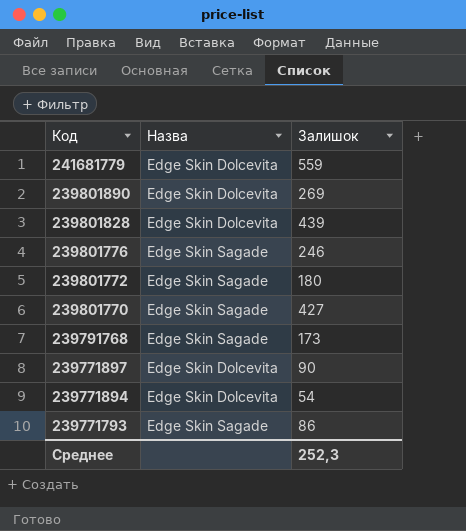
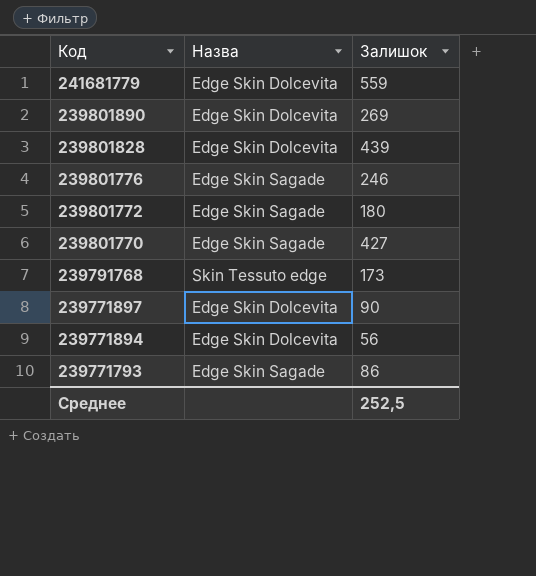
239791768 | Назва: Edge Skin Sagade -> Skin Tessuto edge
239771894 | Залишок: 54 -> 56
Среднее | Залишок: 252,3 -> 252,5

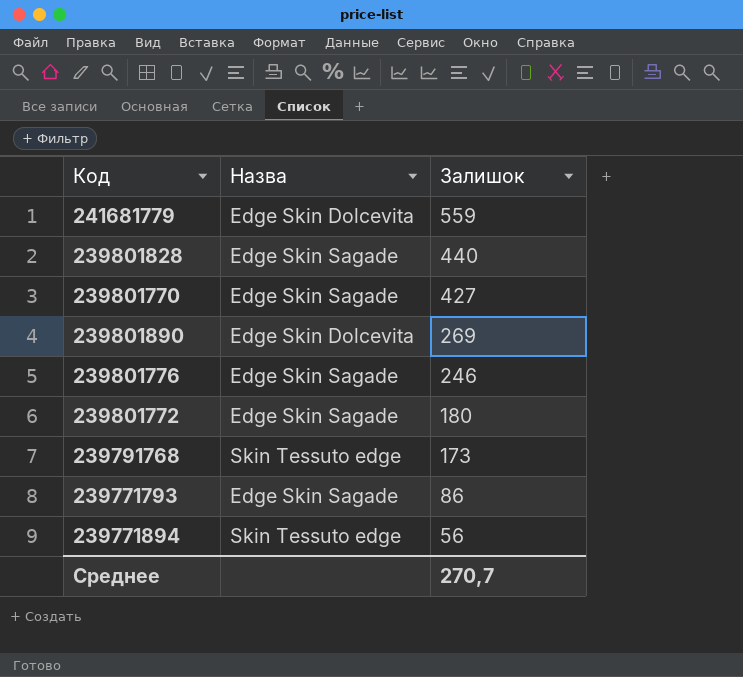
row order: Код descending -> Залишок descending
row 239771897: Edge Skin Dolcevita | 90 -> none
239801828 | Назва: Edge Skin Dolcevita -> Edge Skin Sagade
239801828 | Залишок: 439 -> 440
239771894 | Назва: Edge Skin Dolcevita -> Skin Tessuto edge
Среднее | Залишок: 252,5 -> 270,7

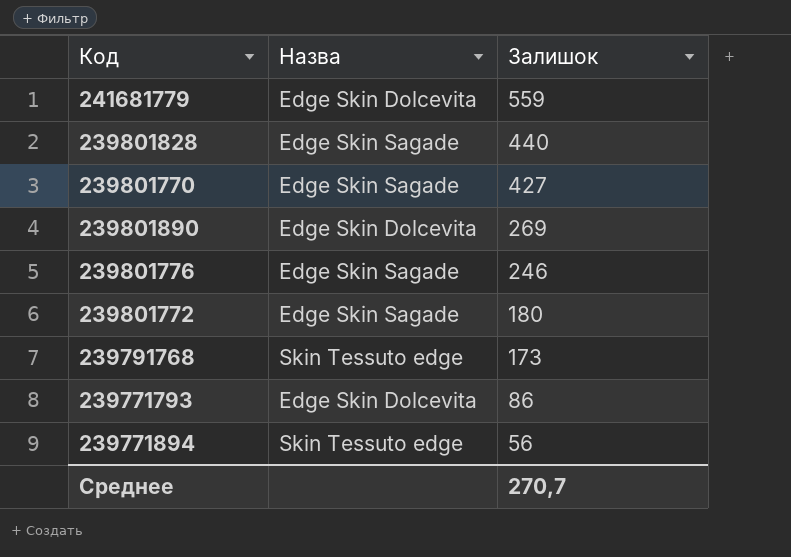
239771793 | Назва: Edge Skin Sagade -> Edge Skin Dolcevita

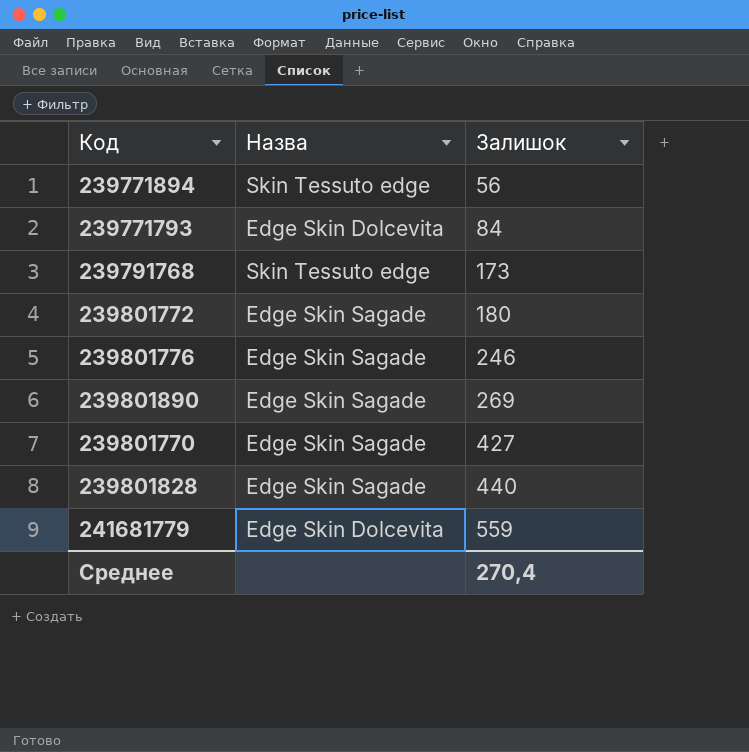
row order: Залишок descending -> Залишок ascending
239771793 | Залишок: 86 -> 84
239801890 | Назва: Edge Skin Dolcevita -> Edge Skin Sagade
Среднее | Залишок: 270,7 -> 270,4

